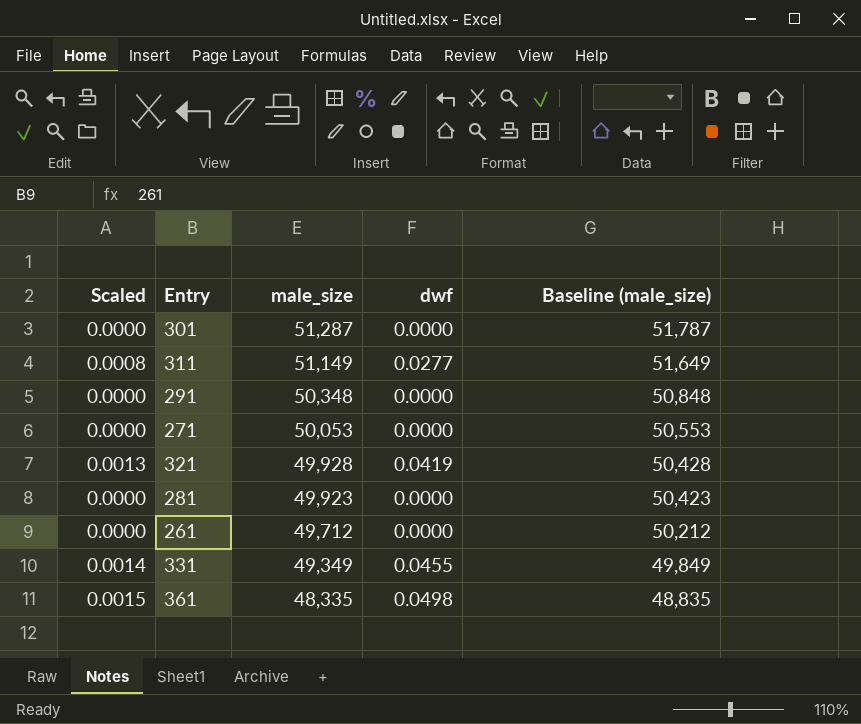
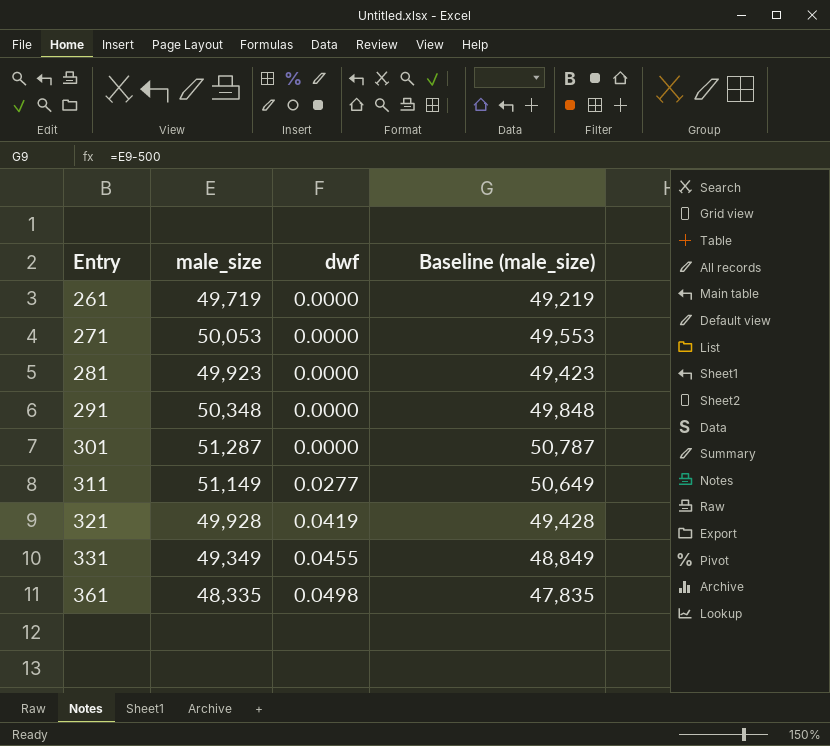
row order: male_size descending -> Entry ascending
column Scaled | formula: [dwf] * 0.03 -> none
column Baseline (male_size) | formula: [male_size] + 500 -> [male_size] - 500
261 | male_size: 49,712 -> 49,719

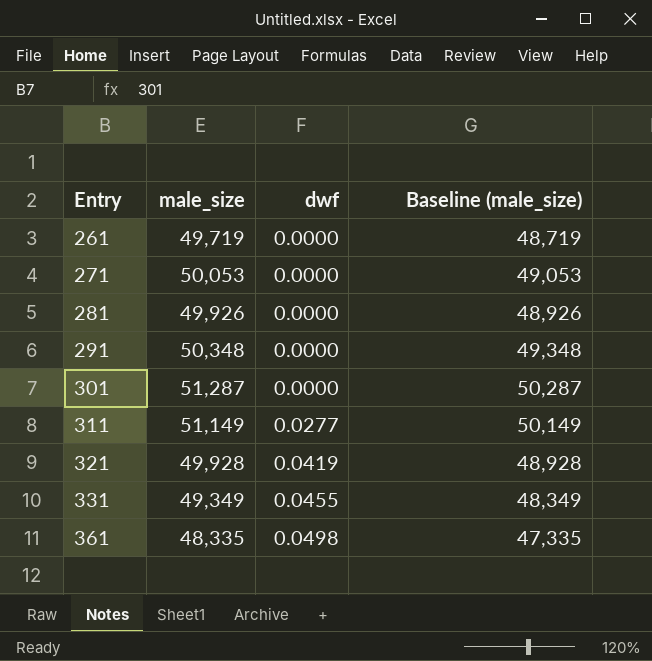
column Baseline (male_size) | formula: [male_size] - 500 -> [male_size] - 1000
281 | male_size: 49,923 -> 49,926

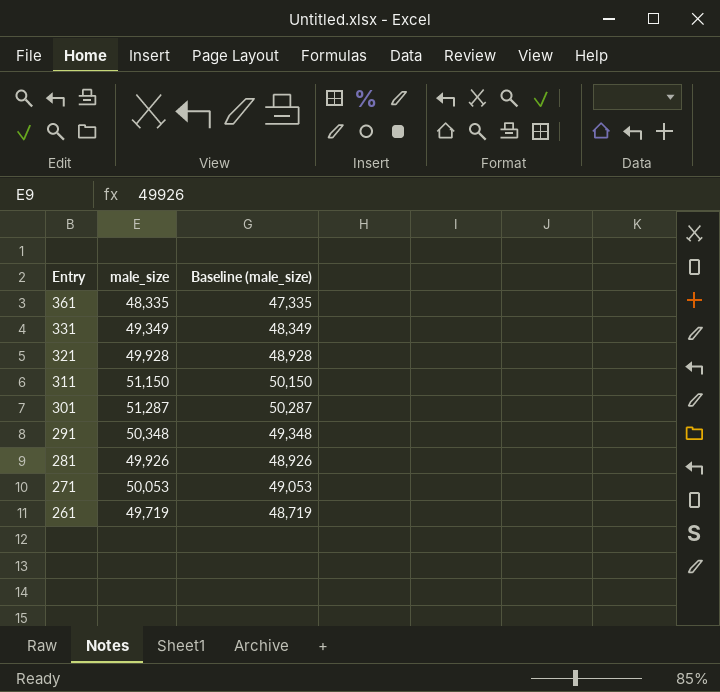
row order: Entry ascending -> Entry descending
column dwf | position: 3 -> none
311 | male_size: 51,149 -> 51,150
311 | Baseline (male_size): 50,149 -> 50,150

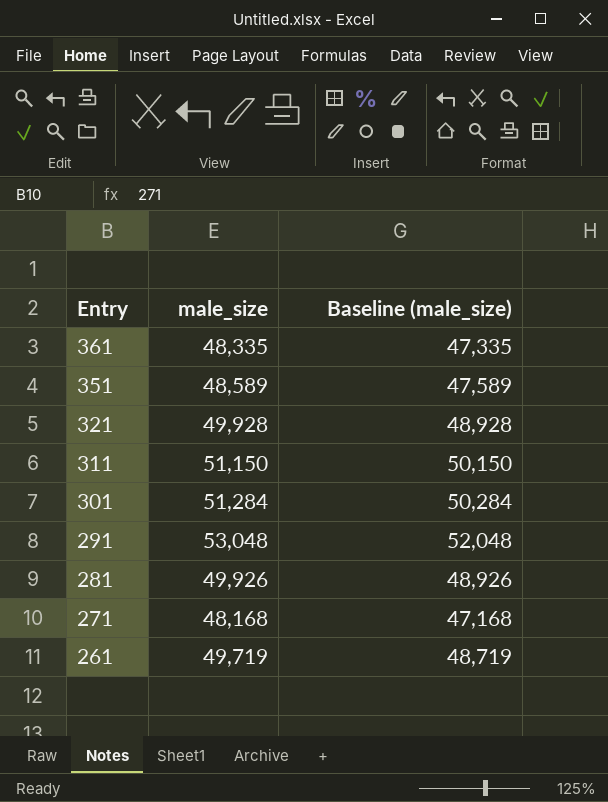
row 331: 49,349 | 48,349 -> none
row 351: none -> 48,589 | 47,589
301 | male_size: 51,287 -> 51,284
301 | Baseline (male_size): 50,287 -> 50,284
291 | male_size: 50,348 -> 53,048
291 | Baseline (male_size): 49,348 -> 52,048
271 | male_size: 50,053 -> 48,168
271 | Baseline (male_size): 49,053 -> 47,168

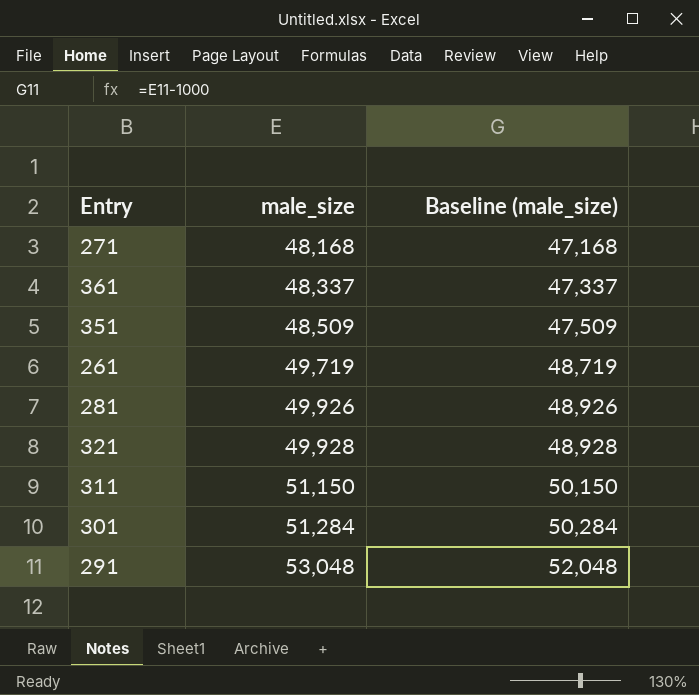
row order: Entry descending -> male_size ascending
361 | male_size: 48,335 -> 48,337
361 | Baseline (male_size): 47,335 -> 47,337
351 | male_size: 48,589 -> 48,509
351 | Baseline (male_size): 47,589 -> 47,509

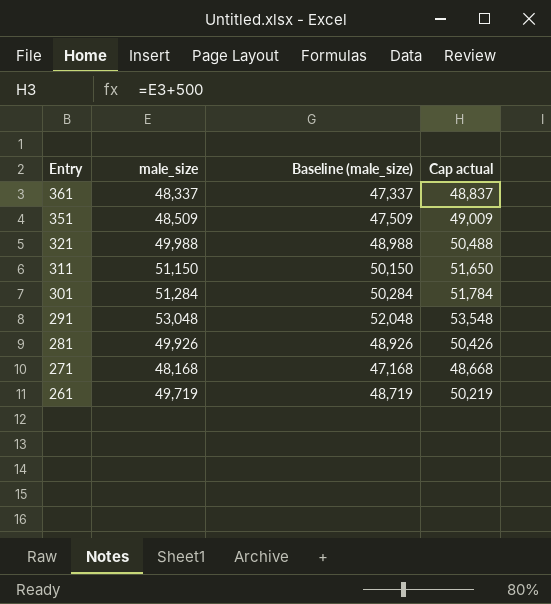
row order: male_size ascending -> Entry descending
column Cap actual | formula: none -> [male_size] + 500
321 | male_size: 49,928 -> 49,988
321 | Baseline (male_size): 48,928 -> 48,988

